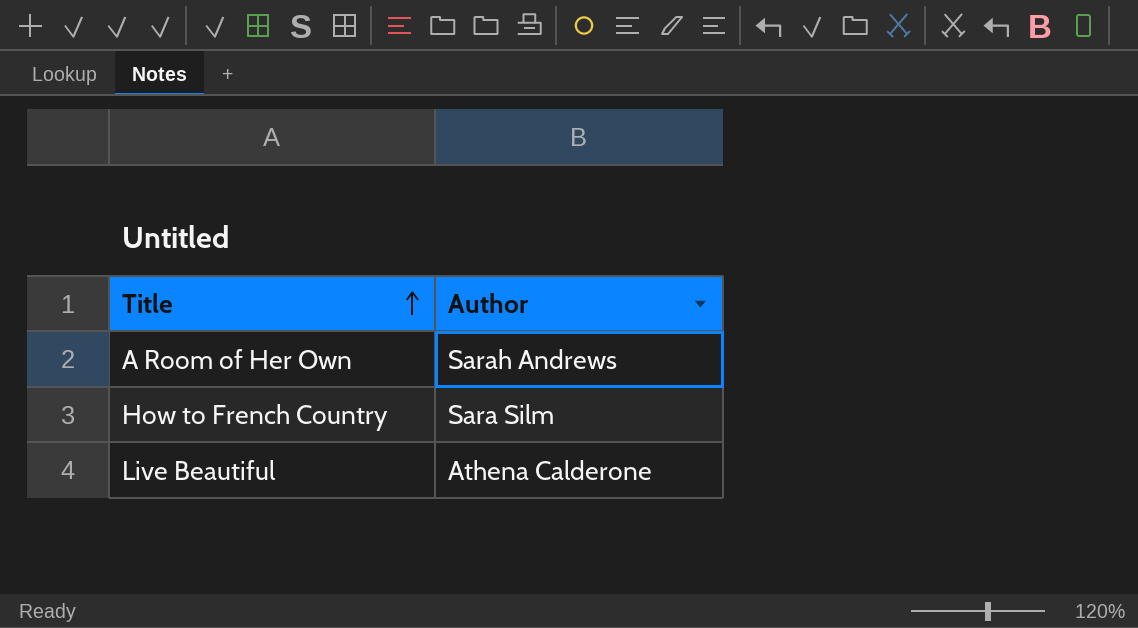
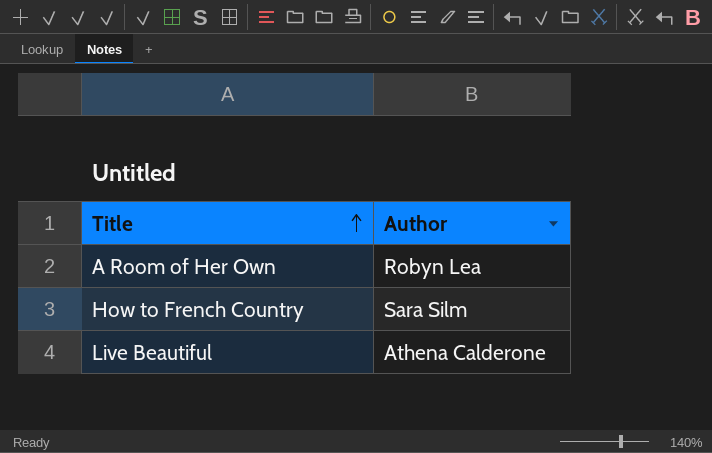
A Room of Her Own | Author: Sarah Andrews -> Robyn Lea

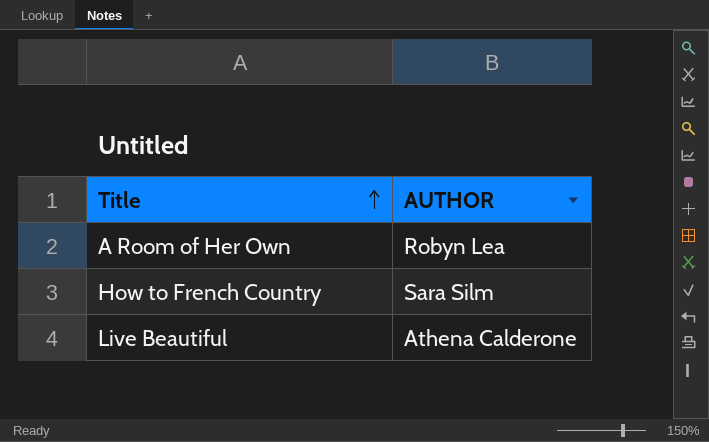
column name: Author -> AUTHOR

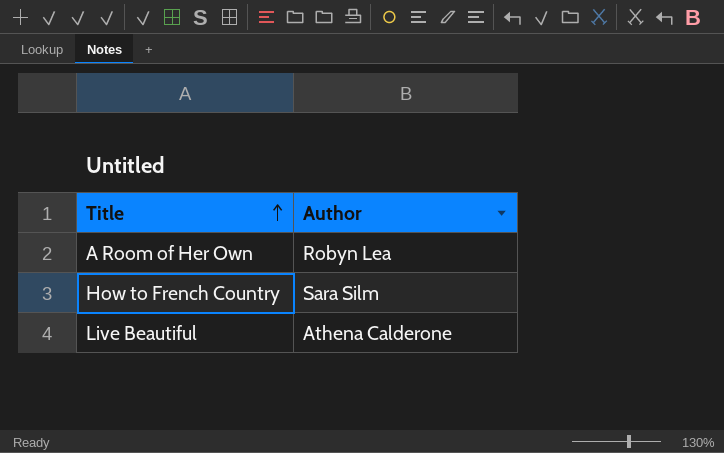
column name: AUTHOR -> Author

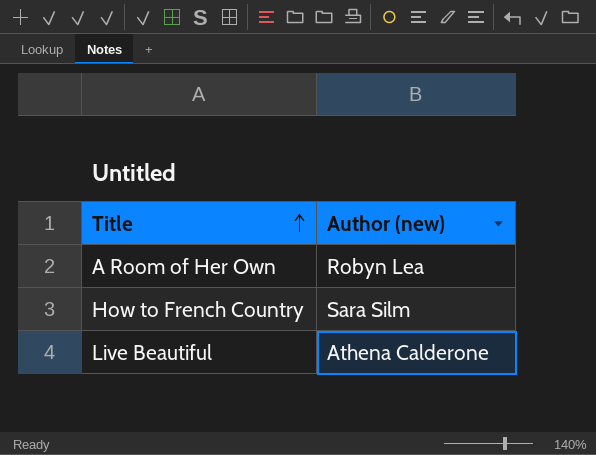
column name: Author -> Author (new)

